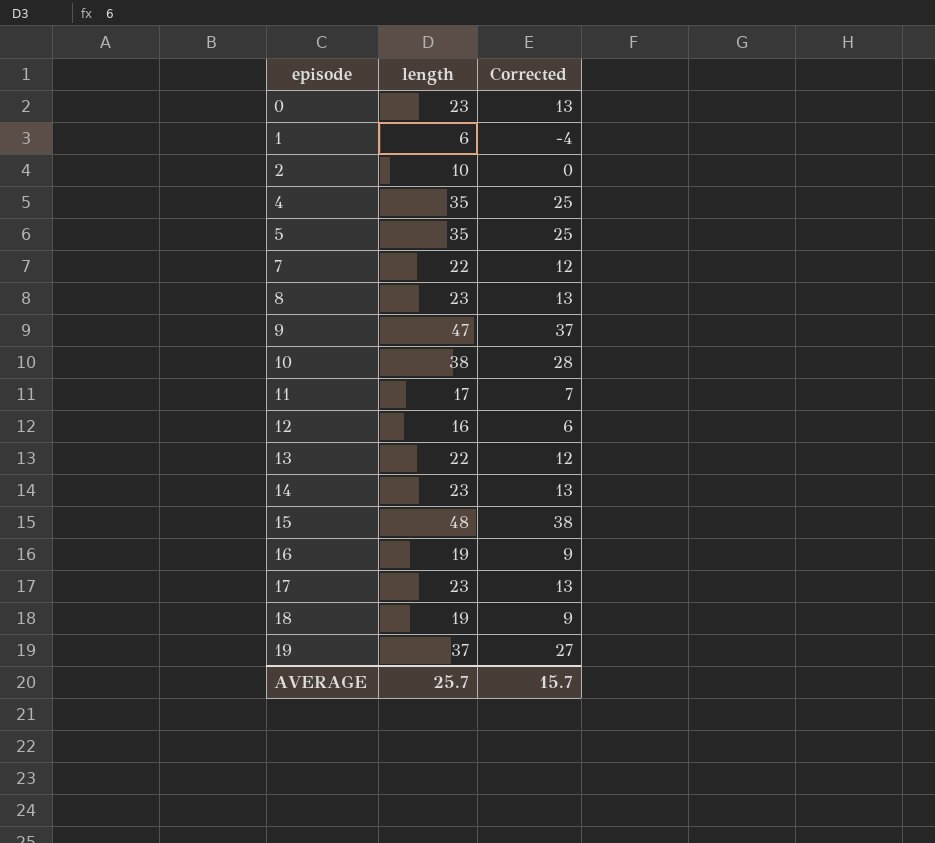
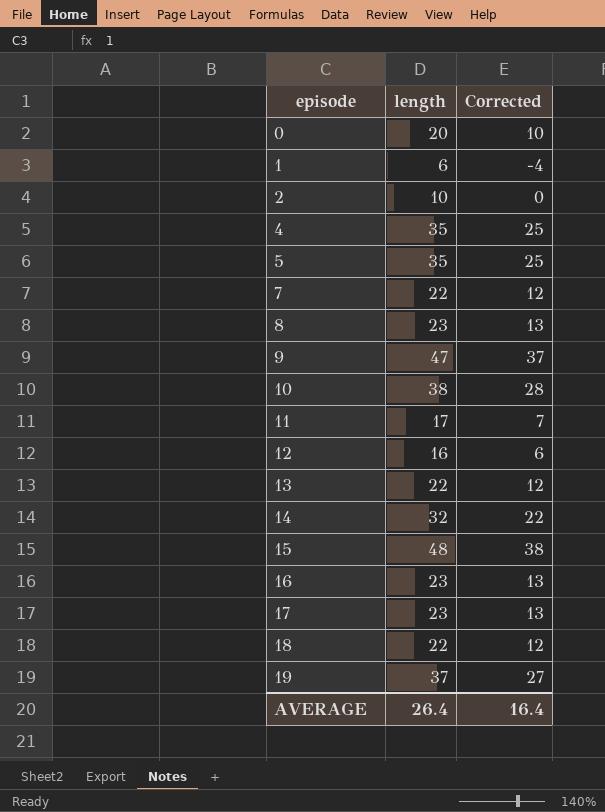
0 | length: 23 -> 20
0 | Corrected: 13 -> 10
14 | length: 23 -> 32
14 | Corrected: 13 -> 22
16 | length: 19 -> 23
16 | Corrected: 9 -> 13
18 | length: 19 -> 22
18 | Corrected: 9 -> 12
AVERAGE | length: 25.7 -> 26.4
AVERAGE | Corrected: 15.7 -> 16.4

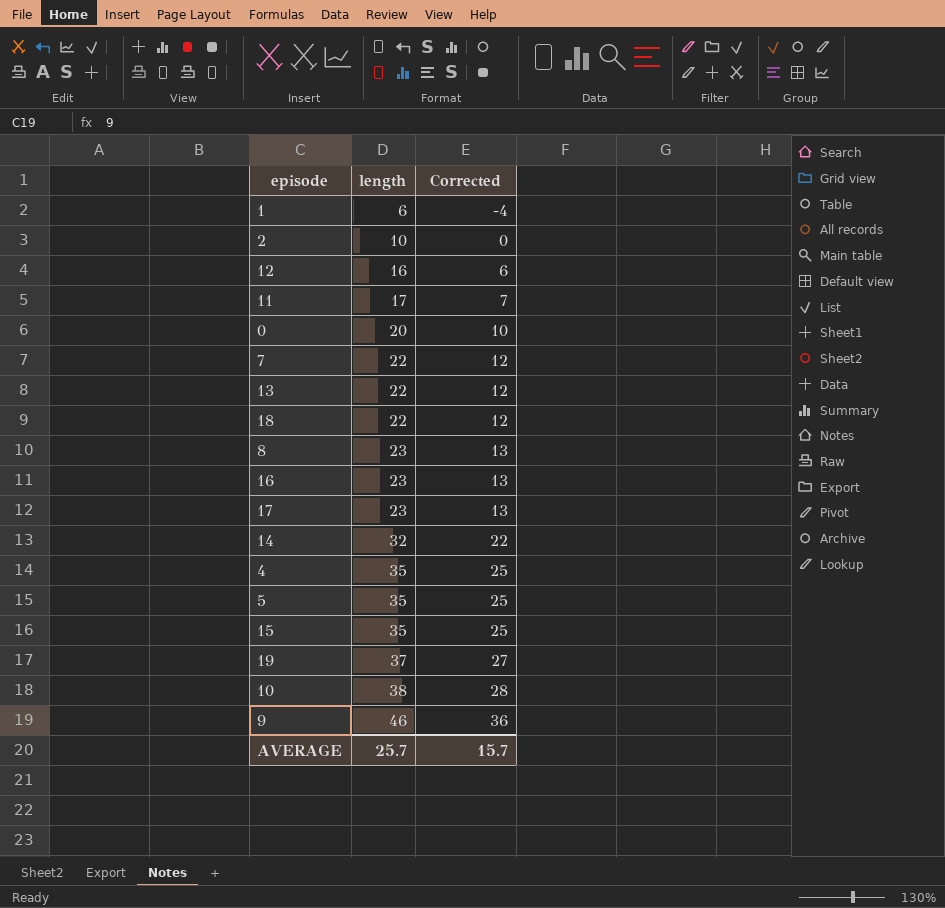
row order: episode ascending -> length ascending
15 | length: 48 -> 35
15 | Corrected: 38 -> 25
9 | length: 47 -> 46
9 | Corrected: 37 -> 36
AVERAGE | length: 26.4 -> 25.7
AVERAGE | Corrected: 16.4 -> 15.7

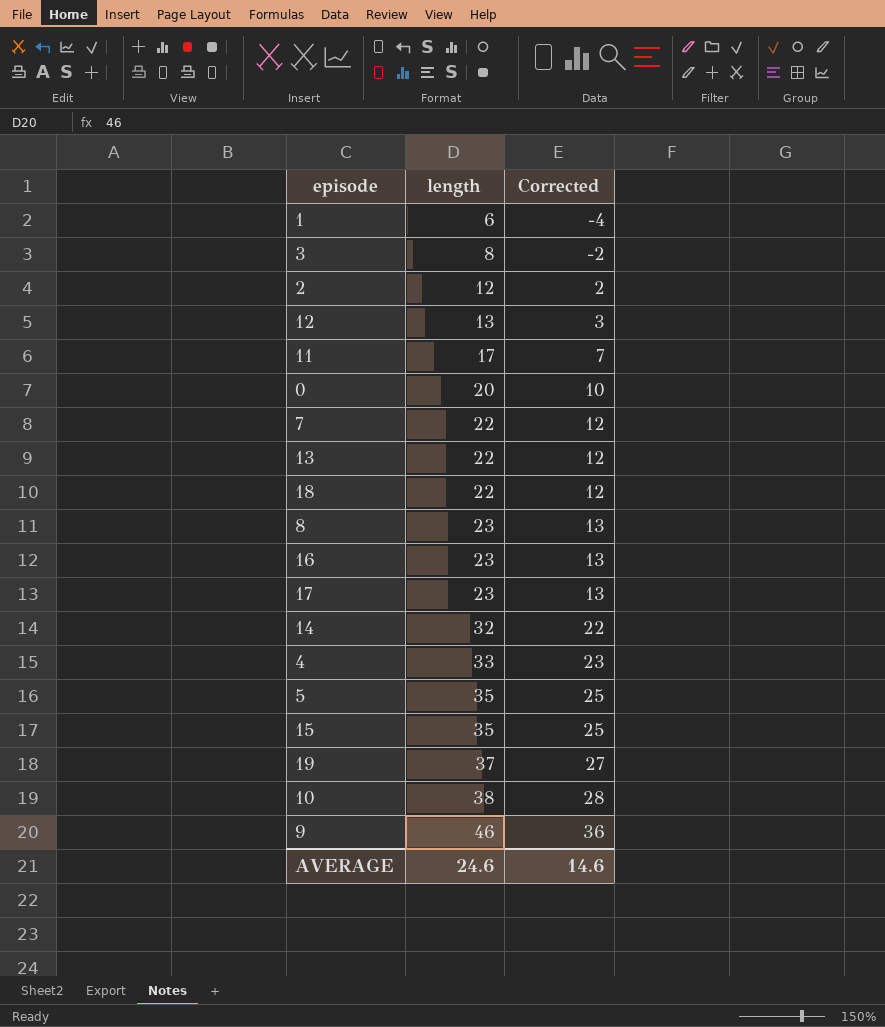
row 3: none -> 8 | -2
2 | length: 10 -> 12
2 | Corrected: 0 -> 2
12 | length: 16 -> 13
12 | Corrected: 6 -> 3
4 | length: 35 -> 33
4 | Corrected: 25 -> 23
AVERAGE | length: 25.7 -> 24.6
AVERAGE | Corrected: 15.7 -> 14.6

